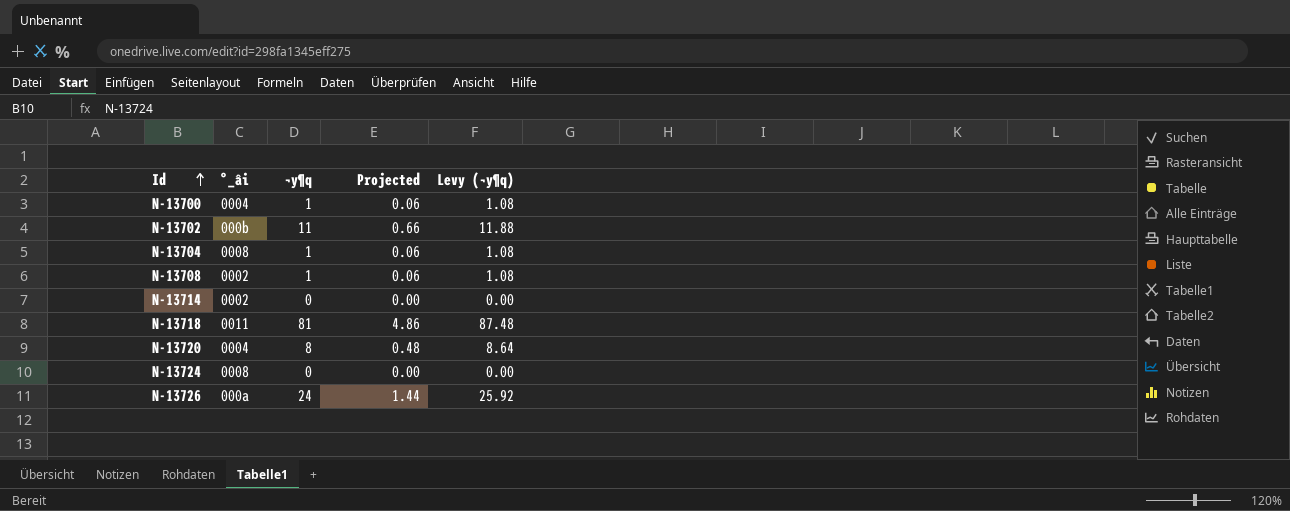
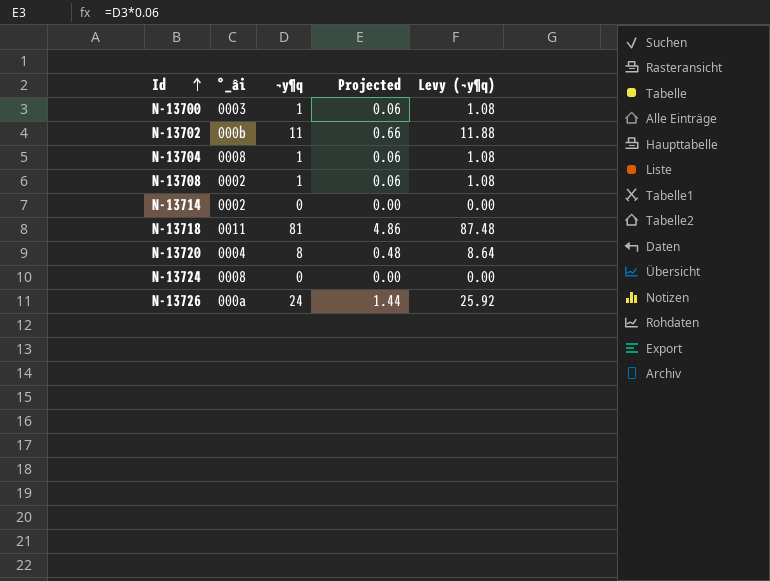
N-13700 | °_âi: 0004 -> 0003

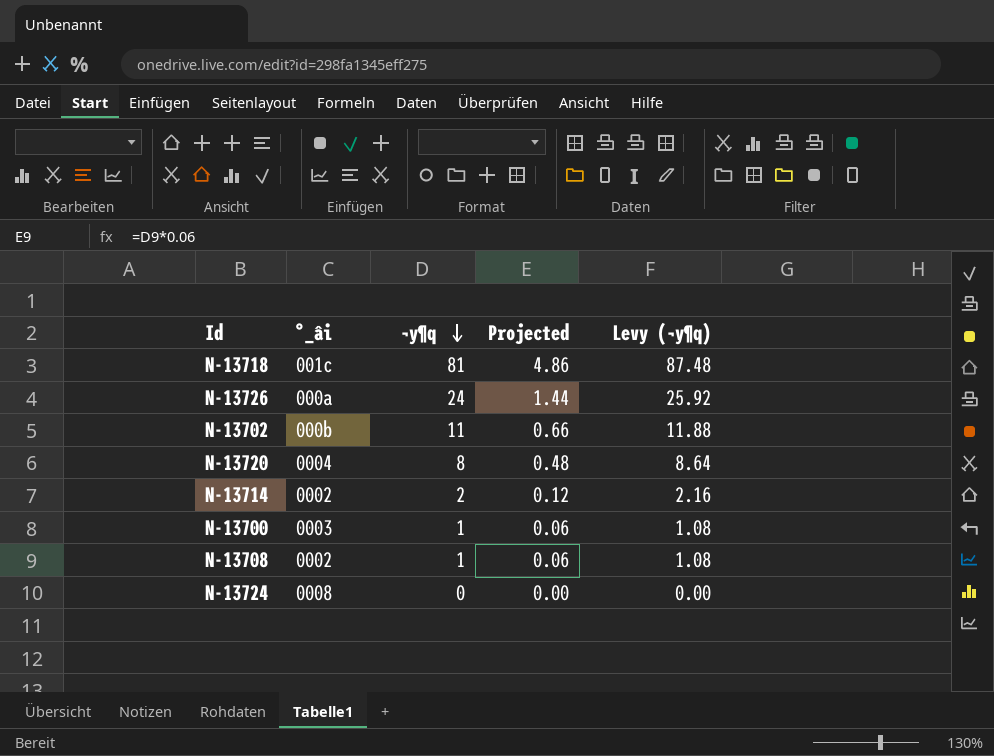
row order: Id ascending -> ¬y¶q descending
row N-13704: 0008 | 1 | 0.06 | 1.08 -> none
N-13718 | °_âi: 0011 -> 001c
N-13714 | ¬y¶q: 0 -> 2
N-13714 | Projected: 0.00 -> 0.12
N-13714 | Levy (¬y¶q): 0.00 -> 2.16

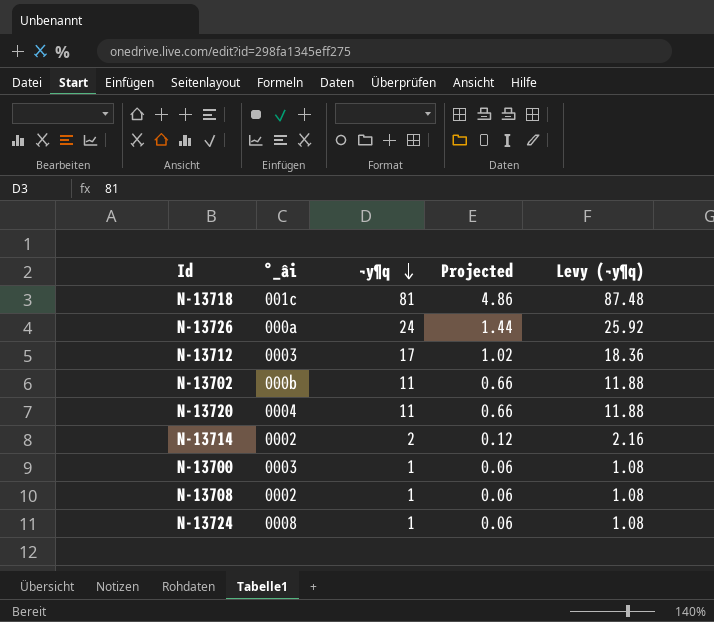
row N-13712: none -> 0003 | 17 | 1.02 | 18.36
N-13720 | ¬y¶q: 8 -> 11
N-13720 | Projected: 0.48 -> 0.66
N-13720 | Levy (¬y¶q): 8.64 -> 11.88
N-13724 | ¬y¶q: 0 -> 1
N-13724 | Projected: 0.00 -> 0.06
N-13724 | Levy (¬y¶q): 0.00 -> 1.08

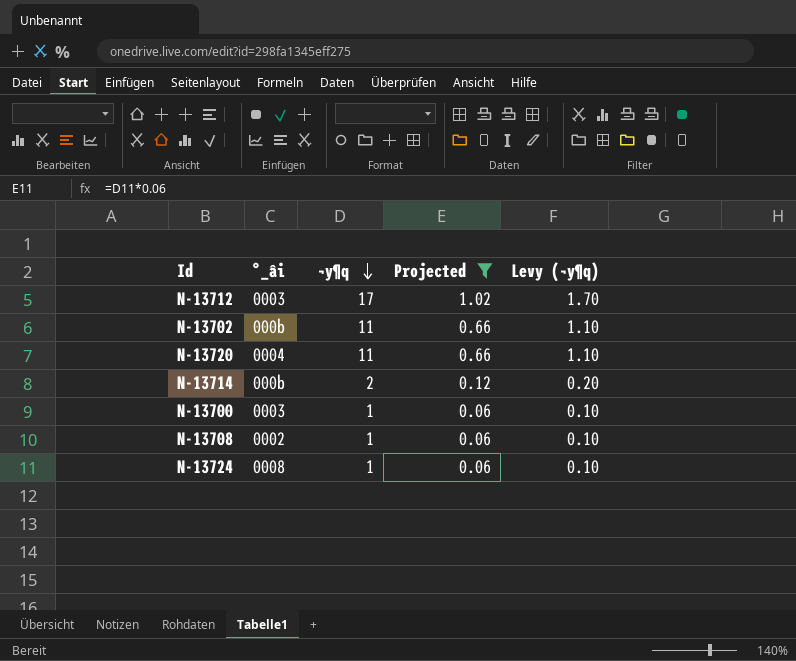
filter: none -> Projected <= 1.02
column Levy (¬y¶q) | formula: [¬y¶q] * 1.08 -> [¬y¶q] * 0.1
N-13714 | °_âi: 0002 -> 000b

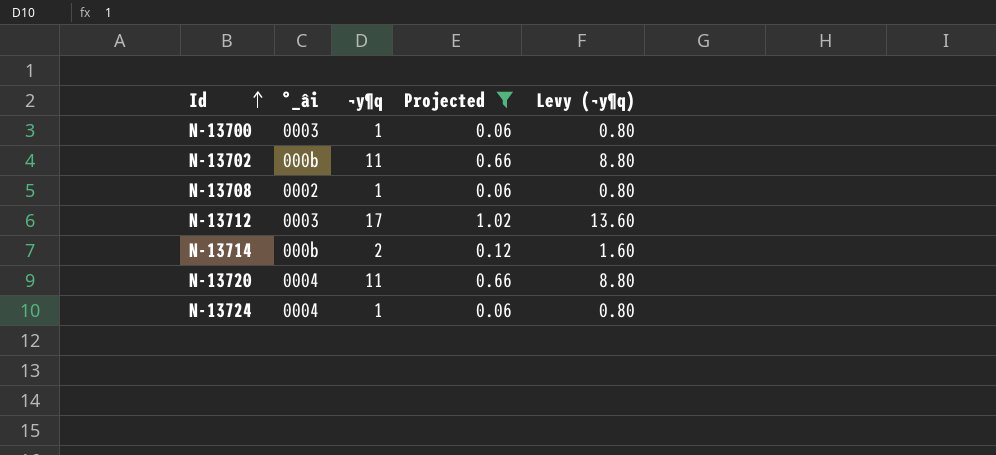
row order: ¬y¶q descending -> Id ascending
column Levy (¬y¶q) | formula: [¬y¶q] * 0.1 -> [¬y¶q] * 0.8
N-13724 | °_âi: 0008 -> 0004

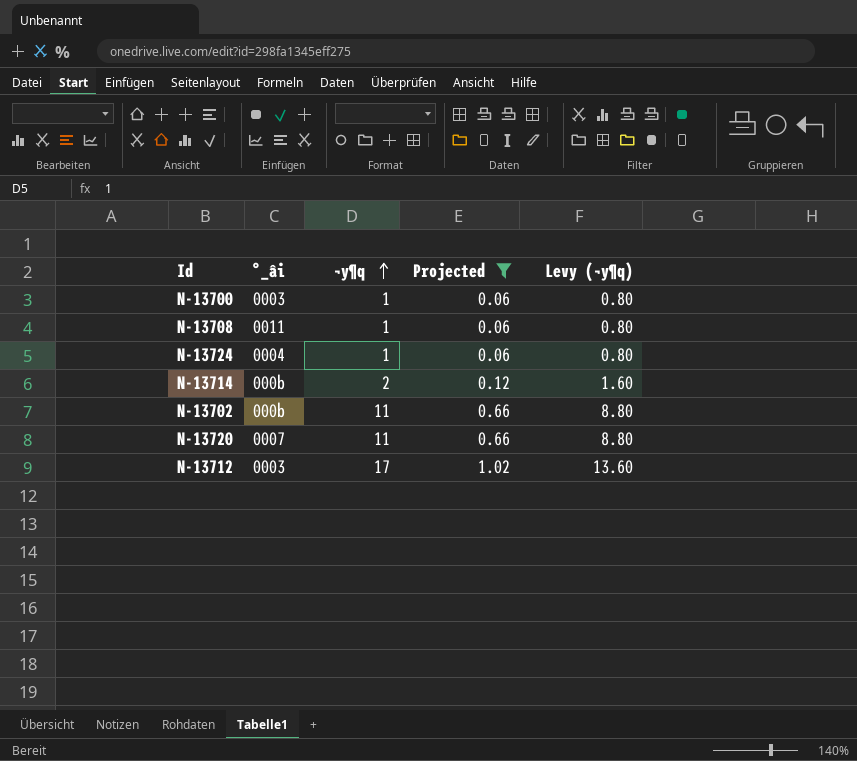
row order: Id ascending -> ¬y¶q ascending
N-13708 | °_âi: 0002 -> 0011
N-13720 | °_âi: 0004 -> 0007

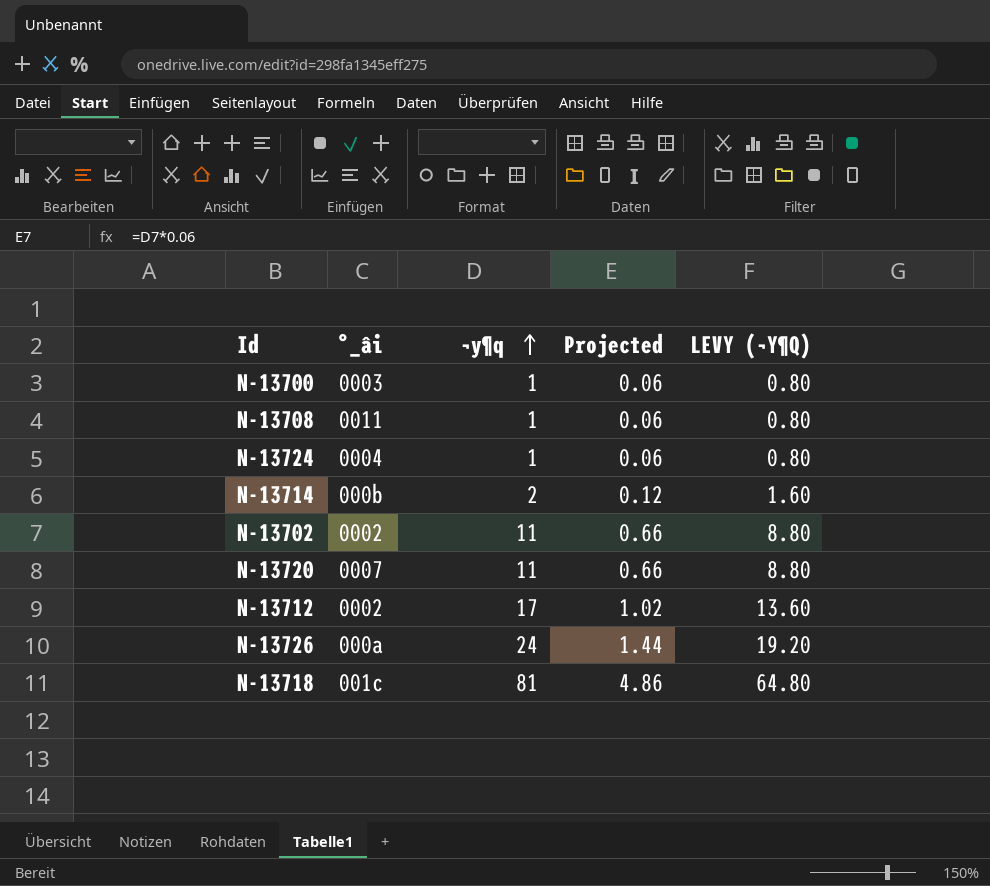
filter: Projected <= 1.02 -> none
column name: Levy (¬y¶q) -> LEVY (¬Y¶Q)
N-13702 | °_âi: 000b -> 0002
N-13712 | °_âi: 0003 -> 0002

